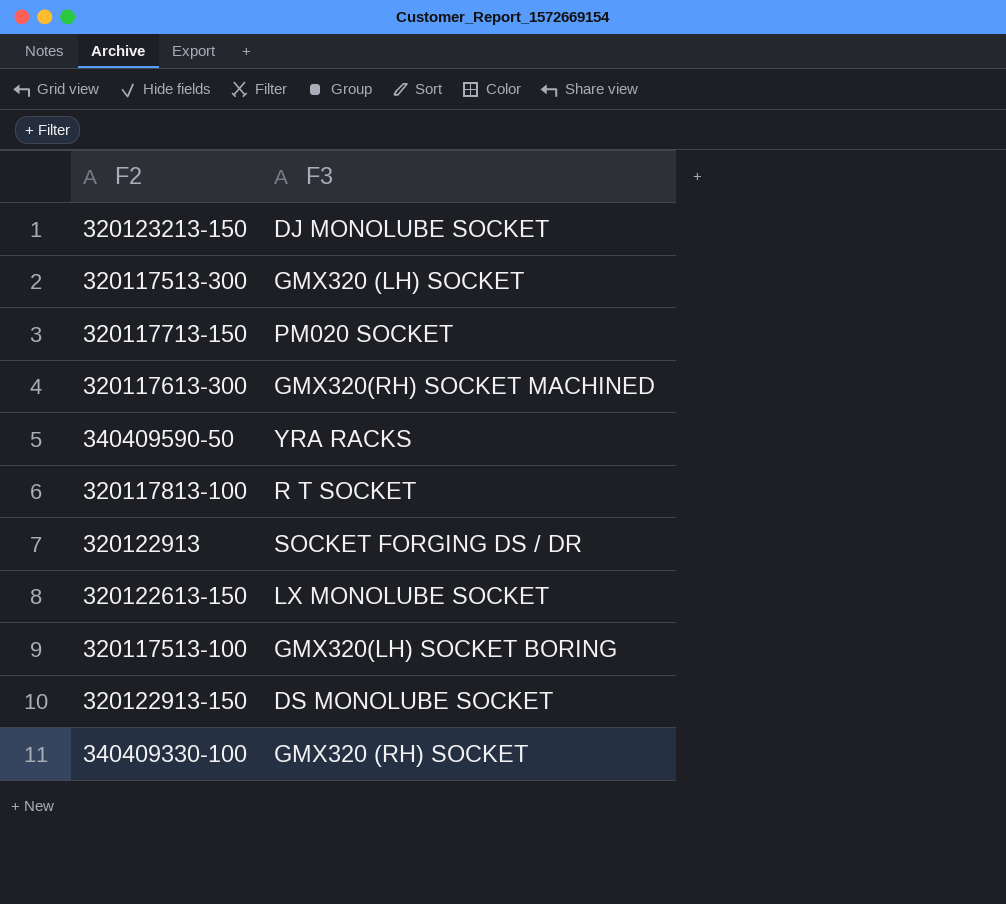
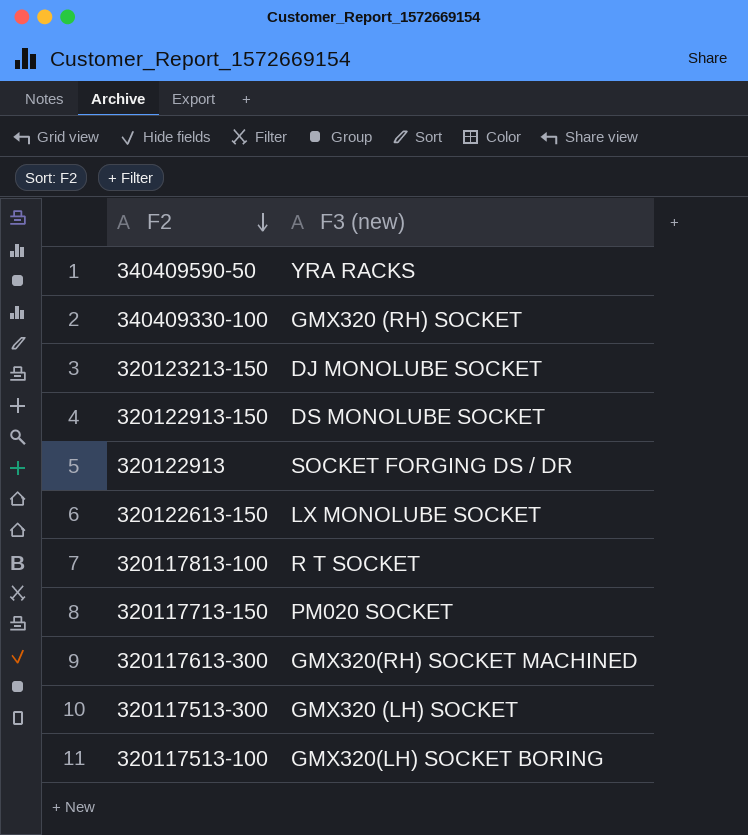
row order: none -> F2 descending
column name: F3 -> F3 (new)

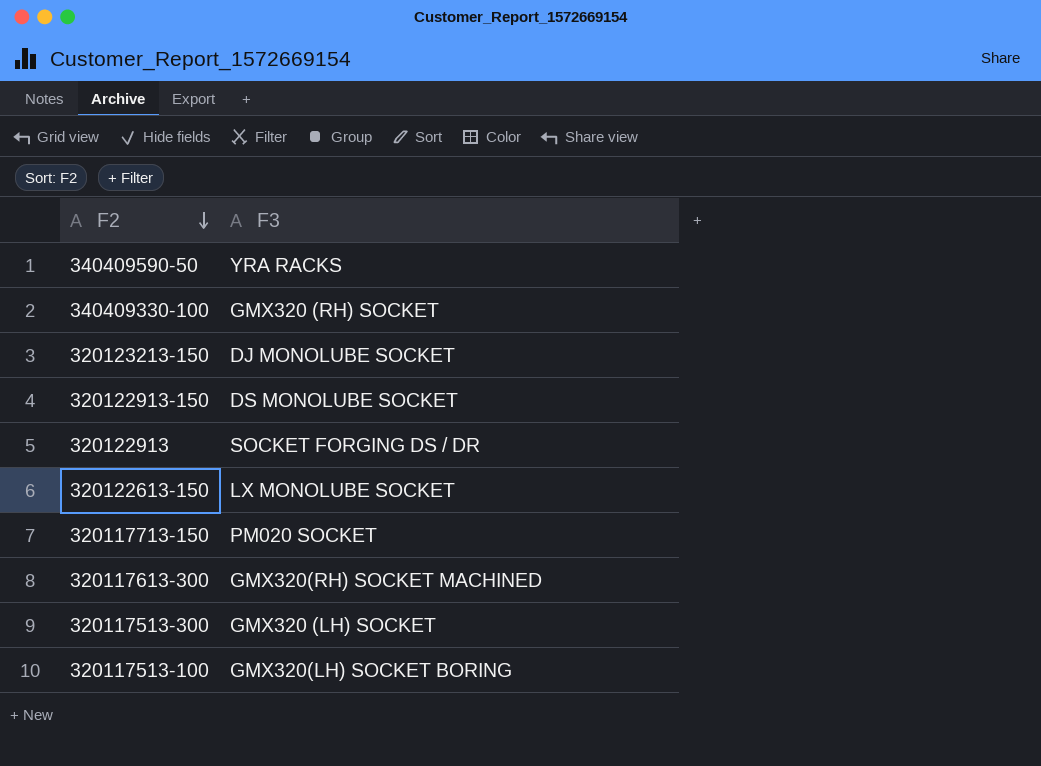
column name: F3 (new) -> F3
row 320117813-100: R T SOCKET -> none

